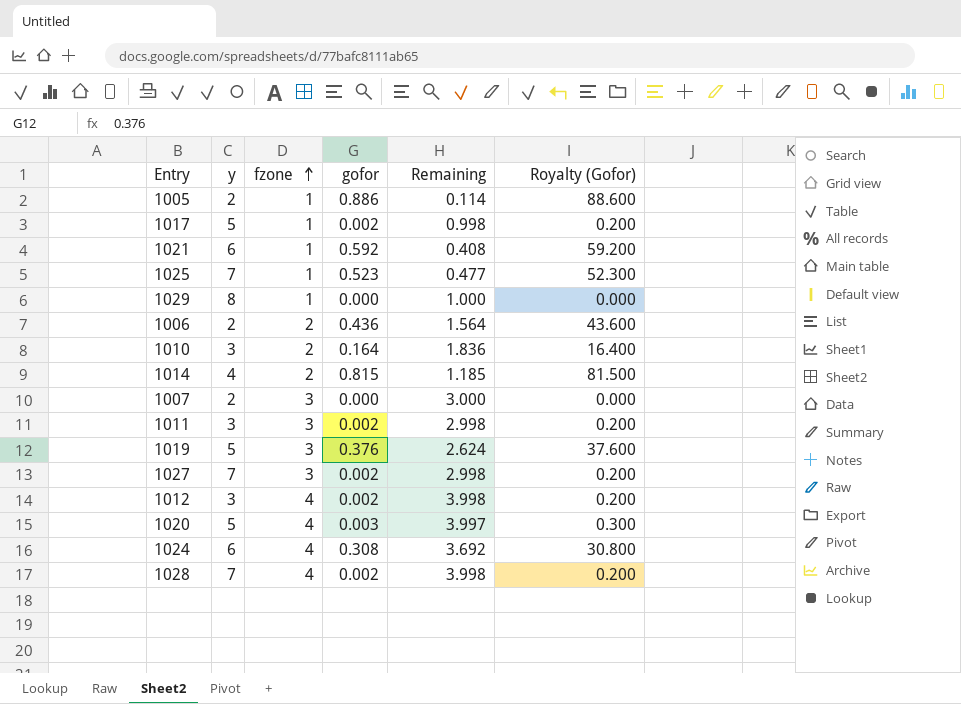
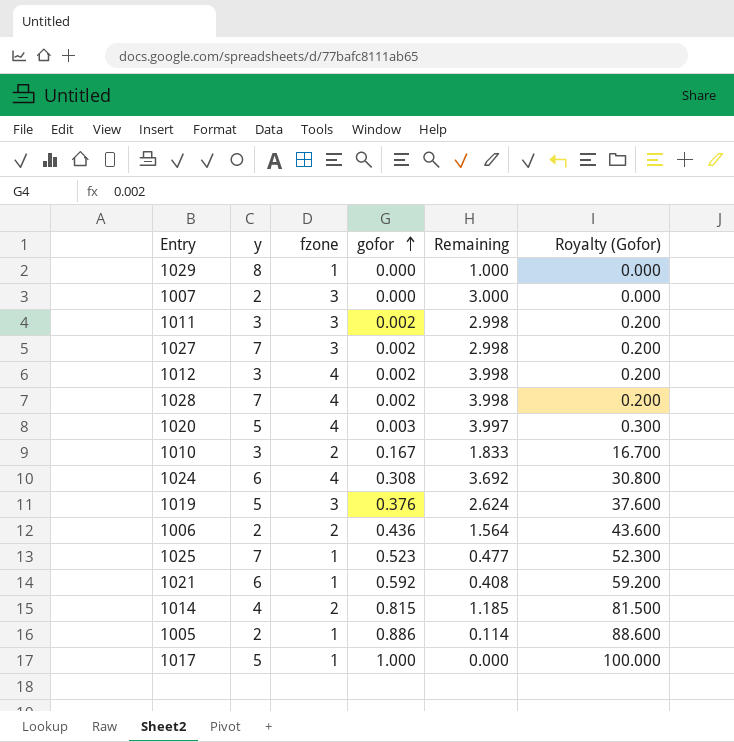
row order: fzone ascending -> gofor ascending
1010 | gofor: 0.164 -> 0.167
1010 | Remaining: 1.836 -> 1.833
1010 | Royalty (Gofor): 16.400 -> 16.700
1017 | gofor: 0.002 -> 1.000
1017 | Remaining: 0.998 -> 0.000
1017 | Royalty (Gofor): 0.200 -> 100.000

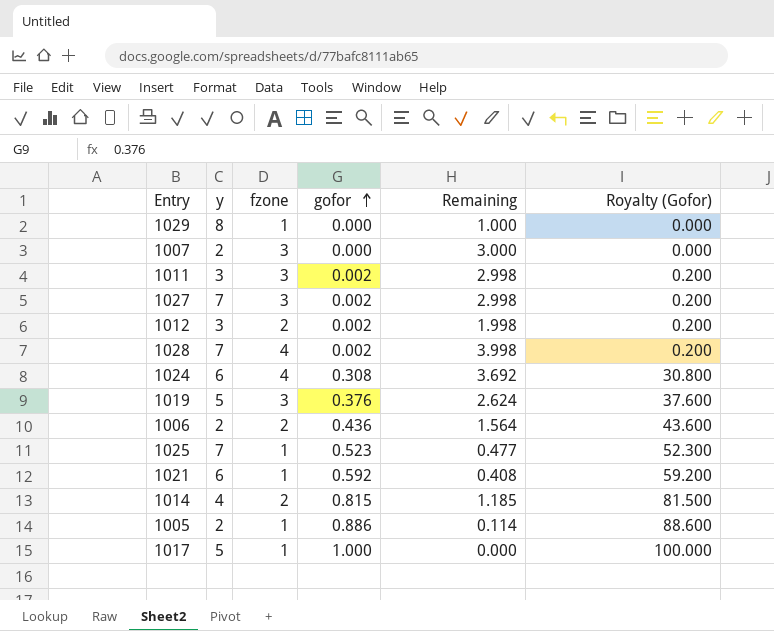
row 1020: 5 | 4 | 0.003 | 3.997 | 0.300 -> none
row 1010: 3 | 2 | 0.167 | 1.833 | 16.700 -> none
1012 | fzone: 4 -> 2
1012 | Remaining: 3.998 -> 1.998

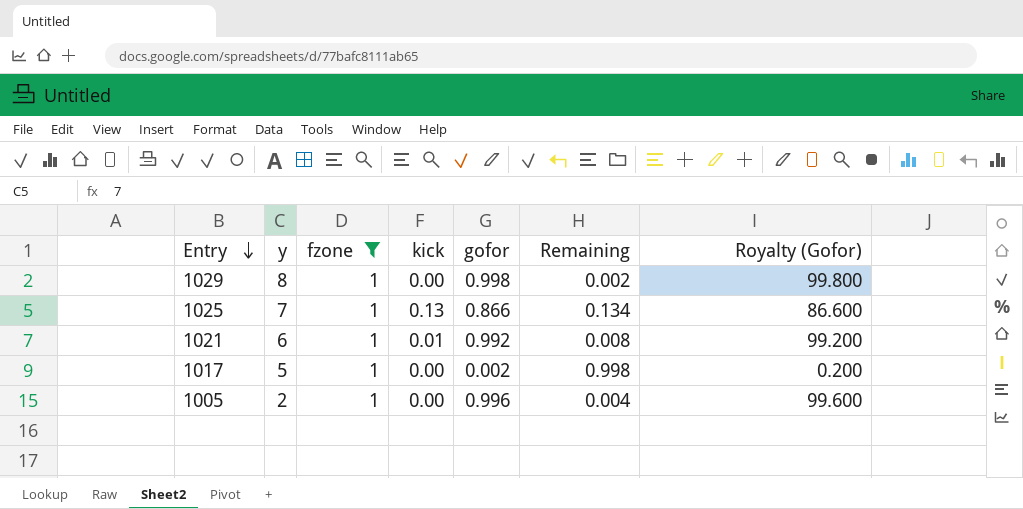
filter: none -> fzone = 1
row order: gofor ascending -> Entry descending
column kick | position: none -> 4
1029 | gofor: 0.000 -> 0.998
1029 | Remaining: 1.000 -> 0.002
1029 | Royalty (Gofor): 0.000 -> 99.800
1025 | gofor: 0.523 -> 0.866
1025 | Remaining: 0.477 -> 0.134
1025 | Royalty (Gofor): 52.300 -> 86.600
1021 | gofor: 0.592 -> 0.992
1021 | Remaining: 0.408 -> 0.008
1021 | Royalty (Gofor): 59.200 -> 99.200
1017 | gofor: 1.000 -> 0.002
1017 | Remaining: 0.000 -> 0.998
1017 | Royalty (Gofor): 100.000 -> 0.200
1005 | gofor: 0.886 -> 0.996
1005 | Remaining: 0.114 -> 0.004
1005 | Royalty (Gofor): 88.600 -> 99.600

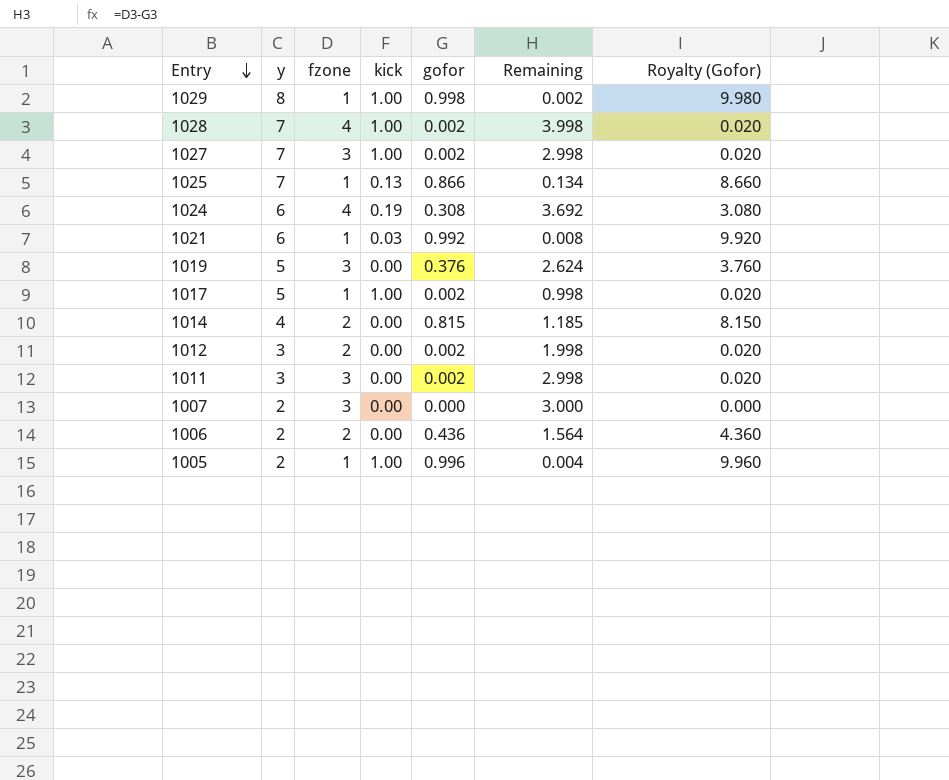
filter: fzone = 1 -> none
column Royalty (Gofor) | formula: [gofor] * 100 -> [gofor] * 10
1029 | kick: 0.00 -> 1.00
1021 | kick: 0.01 -> 0.03
1017 | kick: 0.00 -> 1.00
1005 | kick: 0.00 -> 1.00

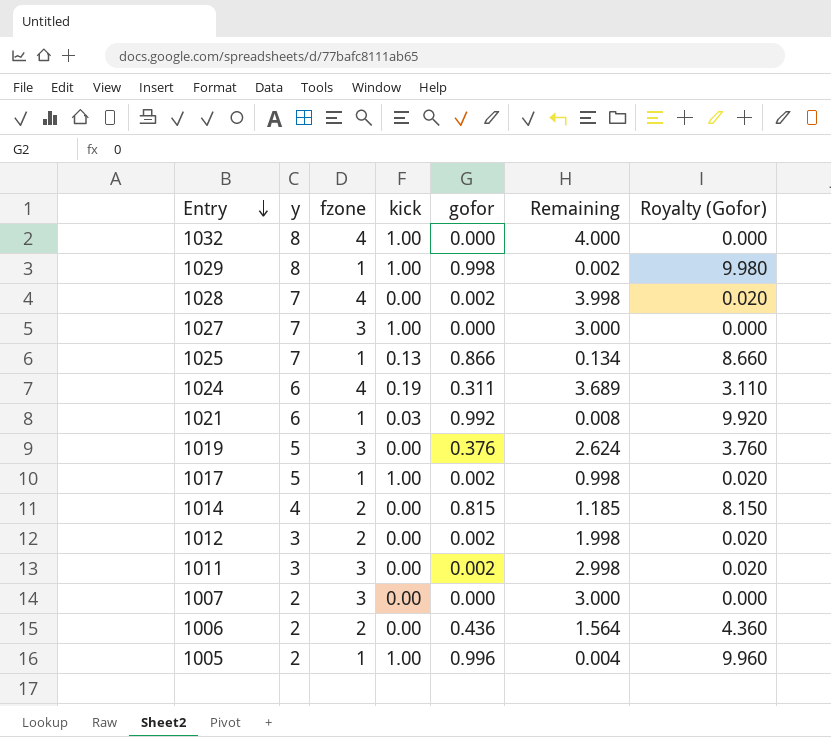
row 1032: none -> 8 | 4 | 1.00 | 0.000 | 4.000 | 0.000
1028 | kick: 1.00 -> 0.00
1027 | gofor: 0.002 -> 0.000
1027 | Remaining: 2.998 -> 3.000
1027 | Royalty (Gofor): 0.020 -> 0.000
1024 | gofor: 0.308 -> 0.311
1024 | Remaining: 3.692 -> 3.689
1024 | Royalty (Gofor): 3.080 -> 3.110

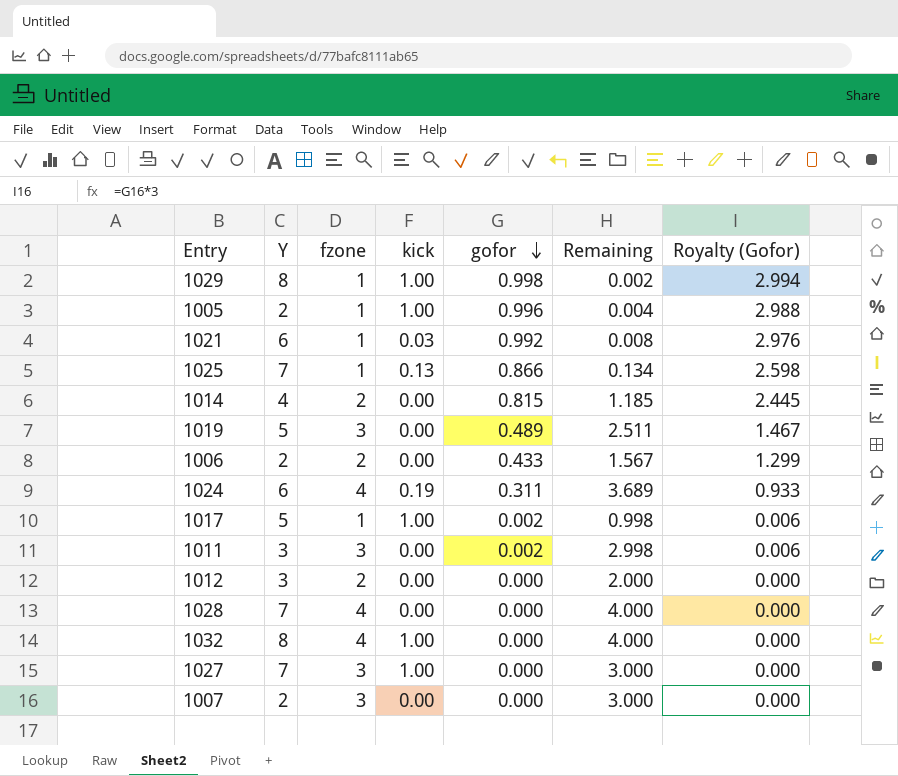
row order: Entry descending -> gofor descending
column name: y -> Y
column Royalty (Gofor) | formula: [gofor] * 10 -> [gofor] * 3
1019 | gofor: 0.376 -> 0.489
1019 | Remaining: 2.624 -> 2.511
1006 | gofor: 0.436 -> 0.433
1006 | Remaining: 1.564 -> 1.567
1012 | gofor: 0.002 -> 0.000
1012 | Remaining: 1.998 -> 2.000
1028 | gofor: 0.002 -> 0.000
1028 | Remaining: 3.998 -> 4.000

